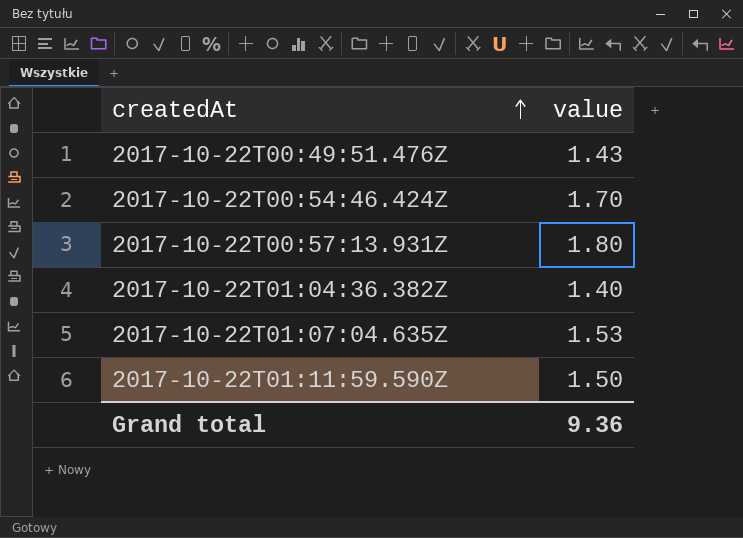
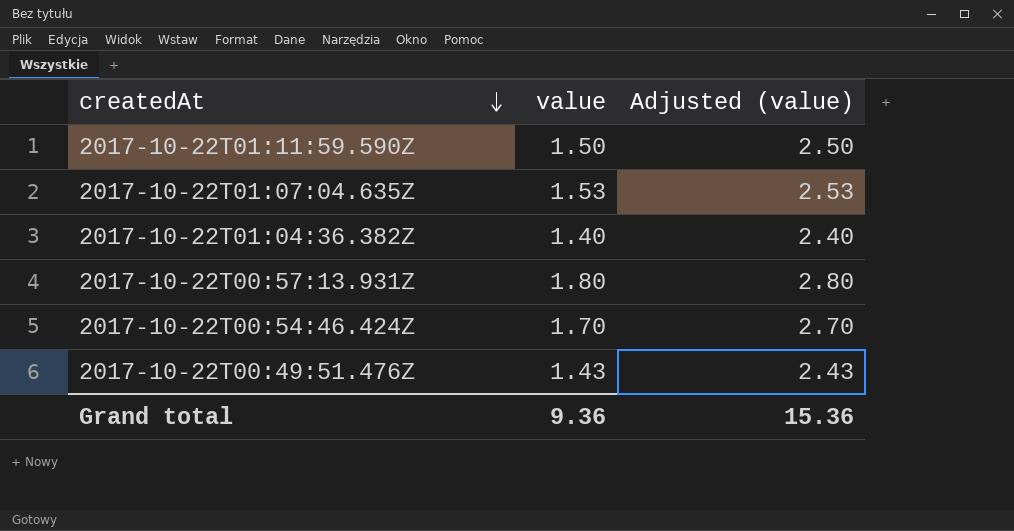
row order: createdAt ascending -> createdAt descending
column Adjusted (value) | formula: none -> [value] + 1

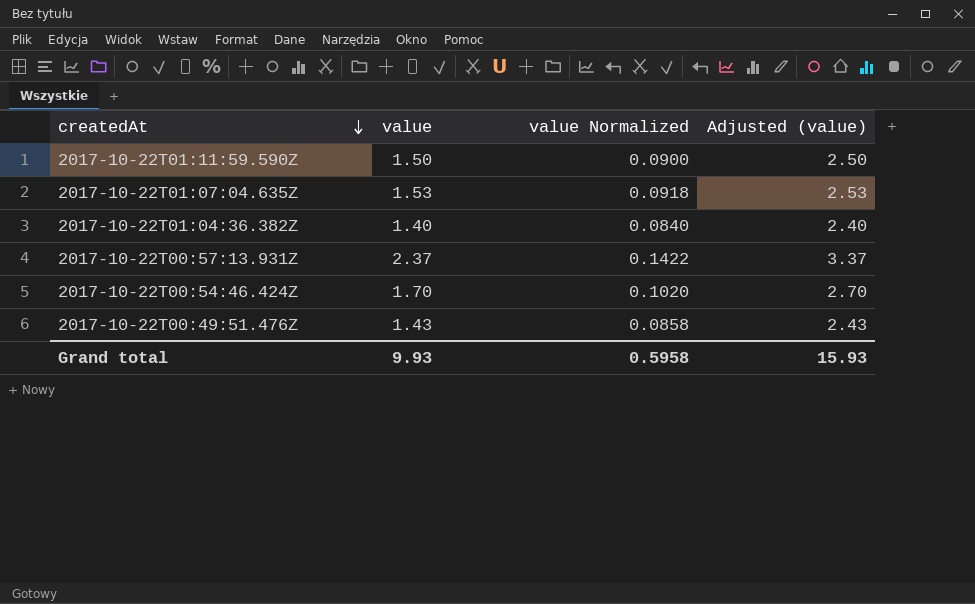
column value Normalized | formula: none -> [value] * 0.06
2017-10-22T00:57:13.931Z | value: 1.80 -> 2.37
2017-10-22T00:57:13.931Z | Adjusted (value): 2.80 -> 3.37
Grand total | value: 9.36 -> 9.93
Grand total | Adjusted (value): 15.36 -> 15.93

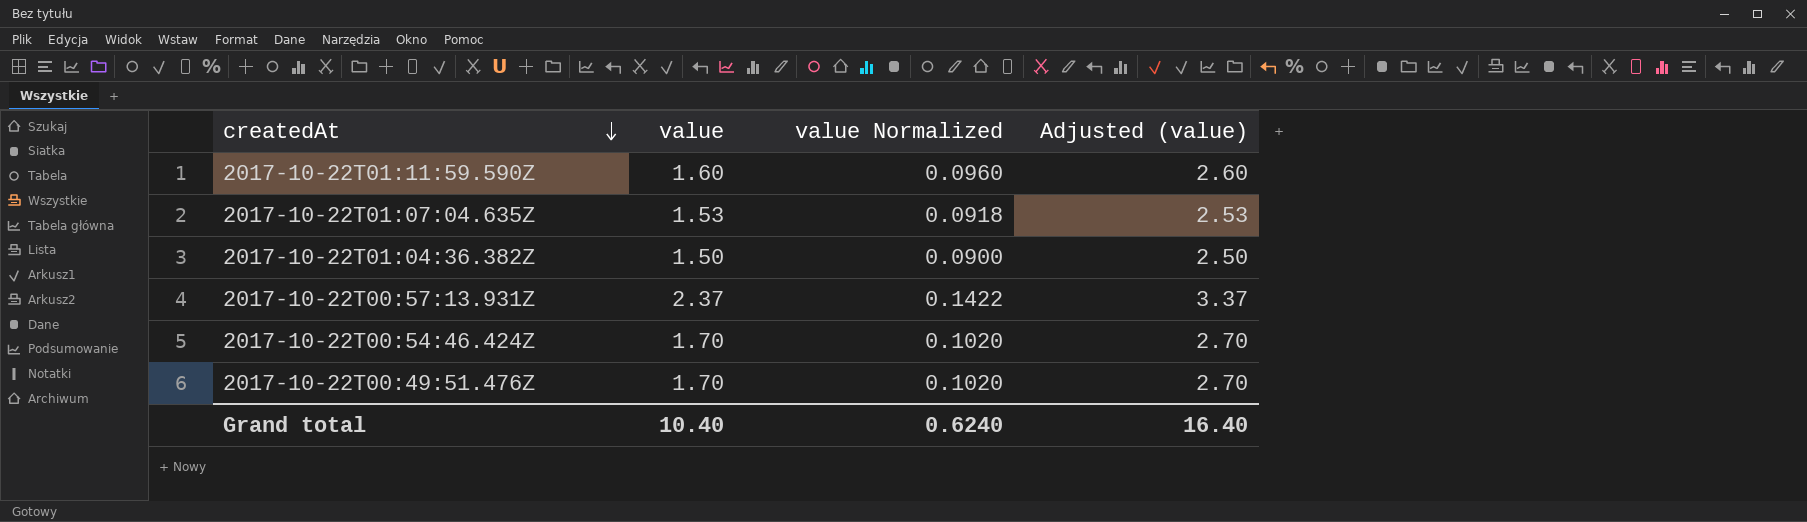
2017-10-22T01:11:59.590Z | value: 1.50 -> 1.60
2017-10-22T01:11:59.590Z | value Normalized: 0.0900 -> 0.0960
2017-10-22T01:11:59.590Z | Adjusted (value): 2.50 -> 2.60
2017-10-22T01:04:36.382Z | value: 1.40 -> 1.50
2017-10-22T01:04:36.382Z | value Normalized: 0.0840 -> 0.0900
2017-10-22T01:04:36.382Z | Adjusted (value): 2.40 -> 2.50
2017-10-22T00:49:51.476Z | value: 1.43 -> 1.70
2017-10-22T00:49:51.476Z | value Normalized: 0.0858 -> 0.1020
2017-10-22T00:49:51.476Z | Adjusted (value): 2.43 -> 2.70
Grand total | value: 9.93 -> 10.40
Grand total | value Normalized: 0.5958 -> 0.6240
Grand total | Adjusted (value): 15.93 -> 16.40

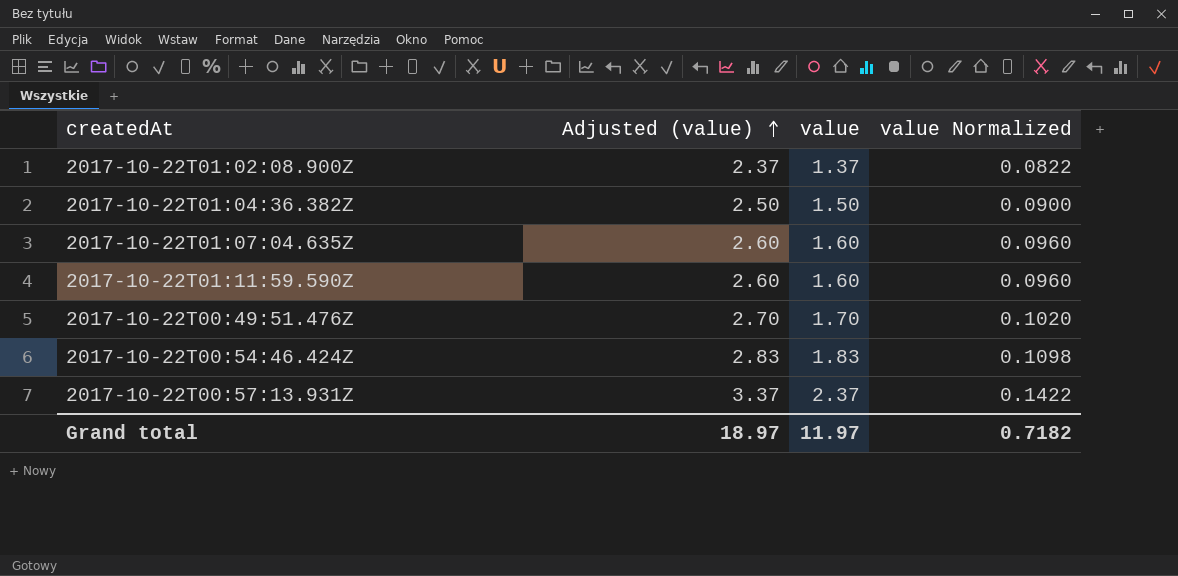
row order: createdAt descending -> Adjusted (value) ascending
column Adjusted (value) | position: 4 -> 2
row 2017-10-22T01:02:08.900Z: none -> 2.37 | 1.37 | 0.0822
2017-10-22T01:07:04.635Z | Adjusted (value): 2.53 -> 2.60
2017-10-22T01:07:04.635Z | value: 1.53 -> 1.60
2017-10-22T01:07:04.635Z | value Normalized: 0.0918 -> 0.0960
2017-10-22T00:54:46.424Z | Adjusted (value): 2.70 -> 2.83
2017-10-22T00:54:46.424Z | value: 1.70 -> 1.83
2017-10-22T00:54:46.424Z | value Normalized: 0.1020 -> 0.1098
Grand total | Adjusted (value): 16.40 -> 18.97
Grand total | value: 10.40 -> 11.97
Grand total | value Normalized: 0.6240 -> 0.7182

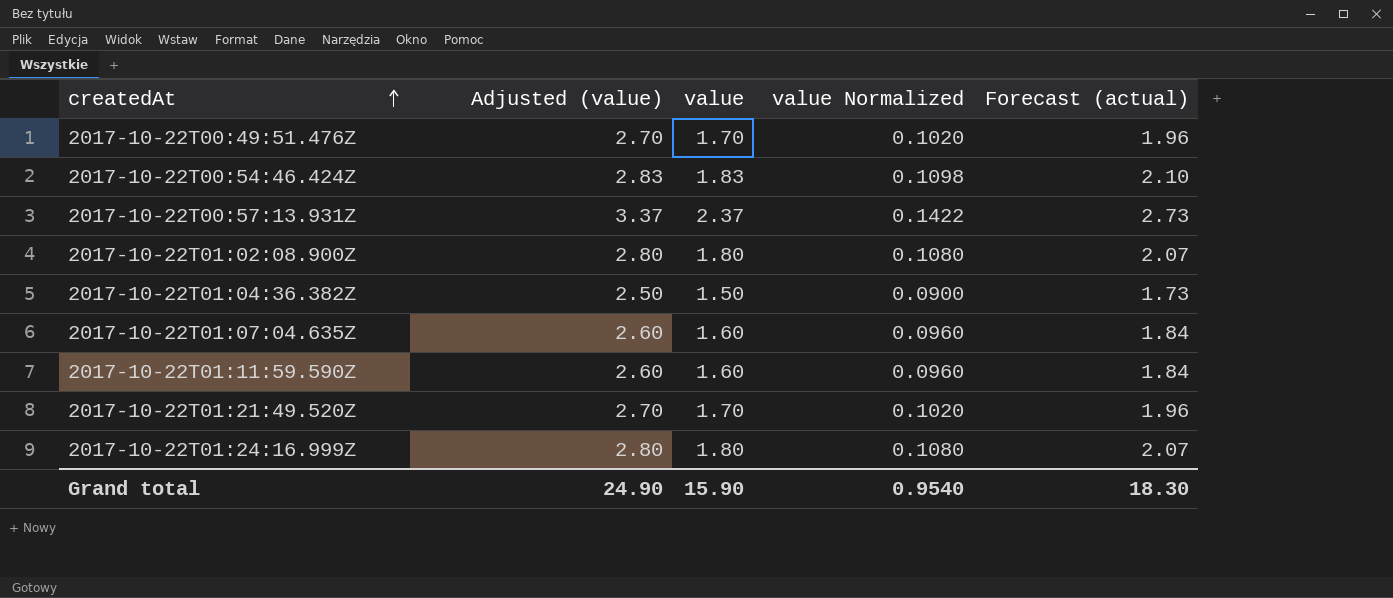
row order: Adjusted (value) ascending -> createdAt ascending
column Forecast (actual) | formula: none -> [value] * 1.15
2017-10-22T01:02:08.900Z | Adjusted (value): 2.37 -> 2.80
2017-10-22T01:02:08.900Z | value: 1.37 -> 1.80
2017-10-22T01:02:08.900Z | value Normalized: 0.0822 -> 0.1080
row 2017-10-22T01:21:49.520Z: none -> 2.70 | 1.70 | 0.1020 | 1.96
row 2017-10-22T01:24:16.999Z: none -> 2.80 | 1.80 | 0.1080 | 2.07
Grand total | Adjusted (value): 18.97 -> 24.90
Grand total | value: 11.97 -> 15.90
Grand total | value Normalized: 0.7182 -> 0.9540

